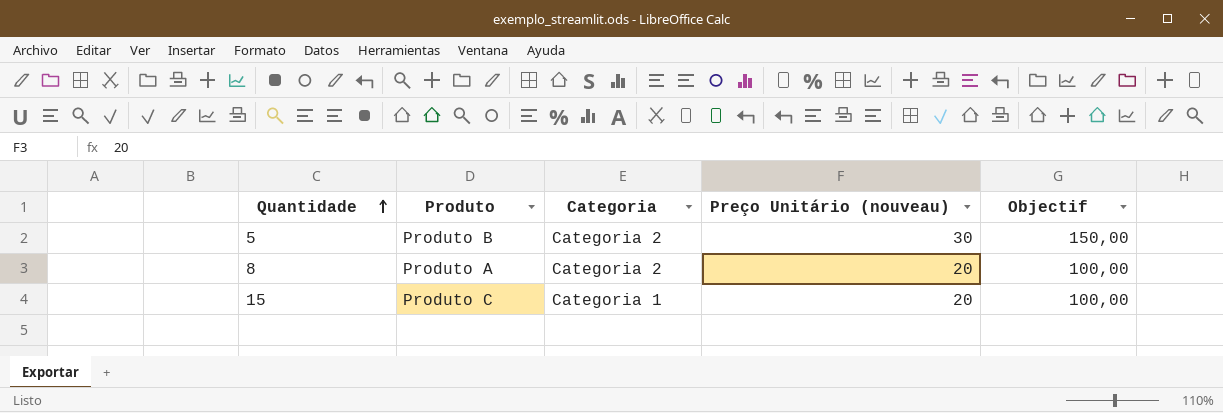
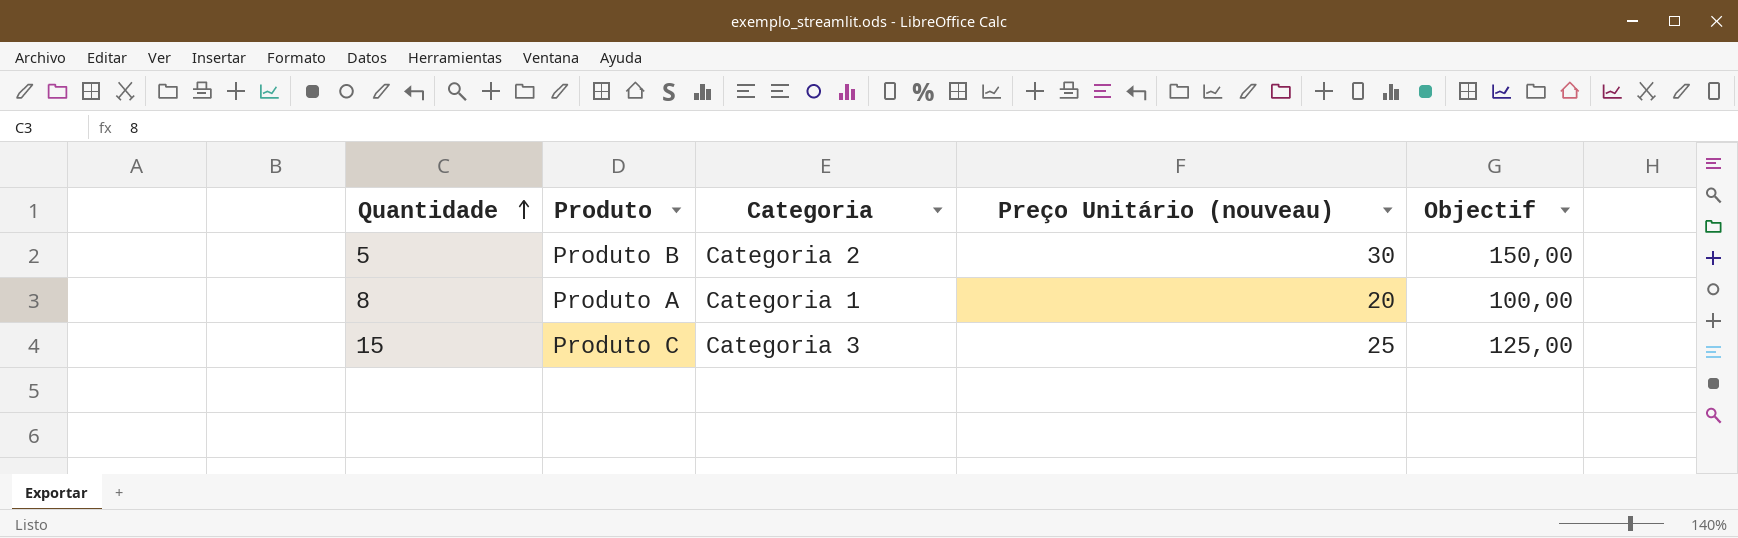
8 | Categoria: Categoria 2 -> Categoria 1
15 | Categoria: Categoria 1 -> Categoria 3
15 | Preço Unitário (nouveau): 20 -> 25
15 | Objectif: 100,00 -> 125,00

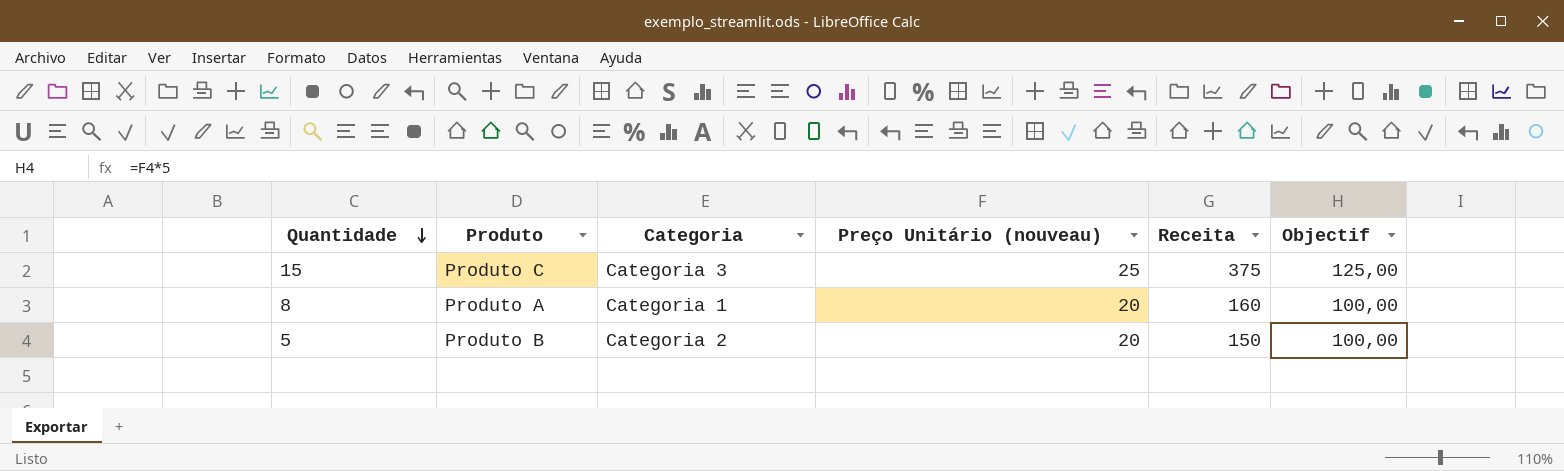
row order: Quantidade ascending -> Quantidade descending
column Receita | position: none -> 5
5 | Preço Unitário (nouveau): 30 -> 20
5 | Objectif: 150,00 -> 100,00

